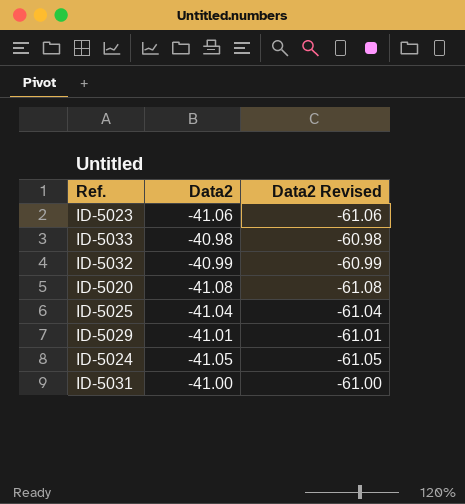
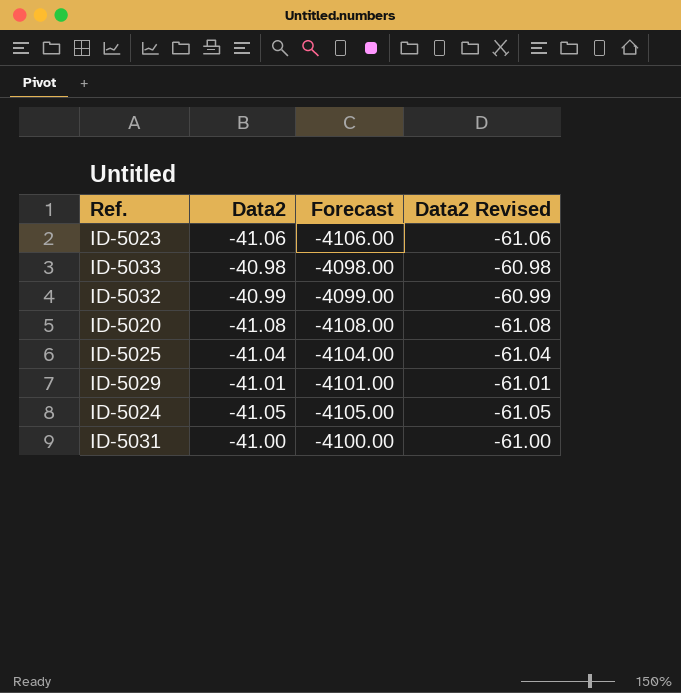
column Forecast | formula: none -> [Data2] * 100

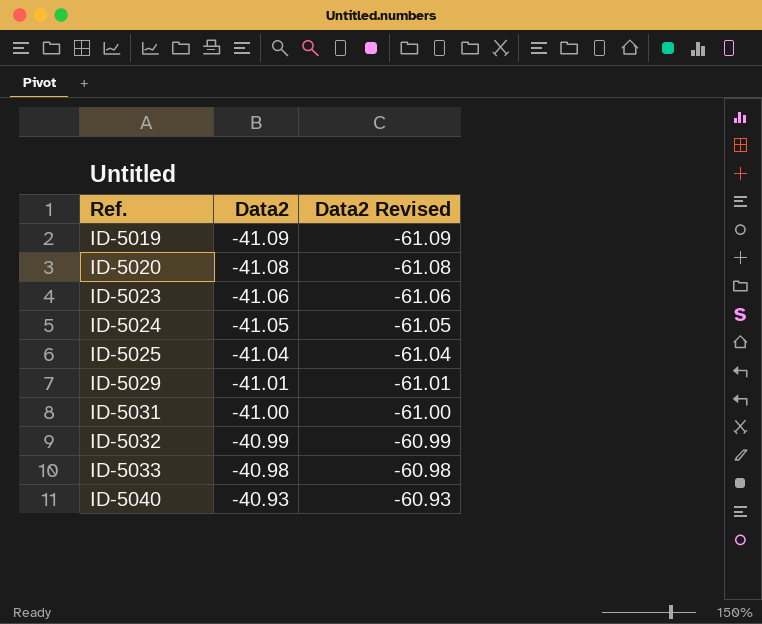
row order: none -> Ref. ascending
column Forecast | formula: [Data2] * 100 -> none
row ID-5019: none -> -41.09 | -61.09
row ID-5040: none -> -40.93 | -60.93

